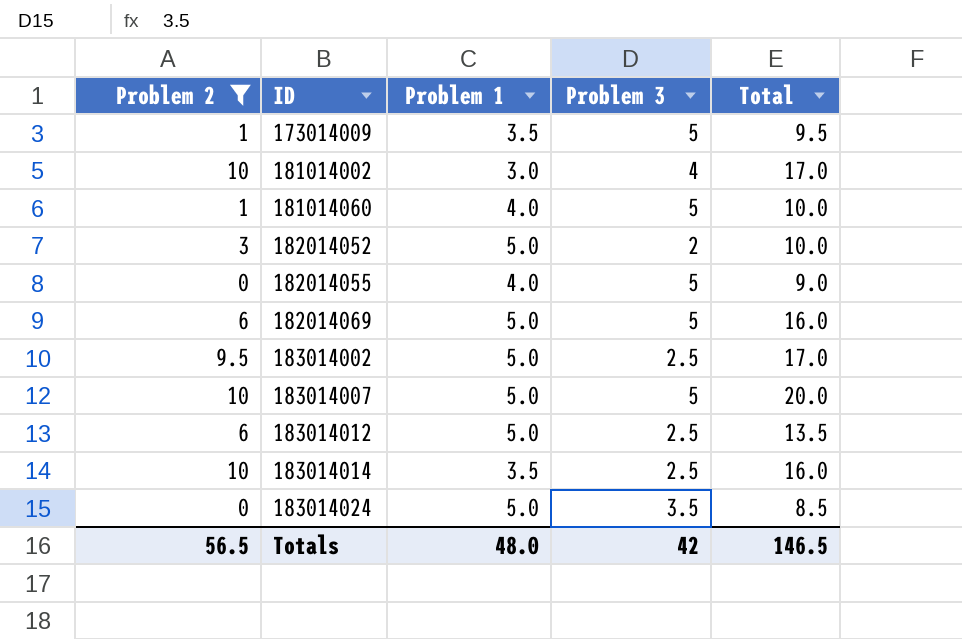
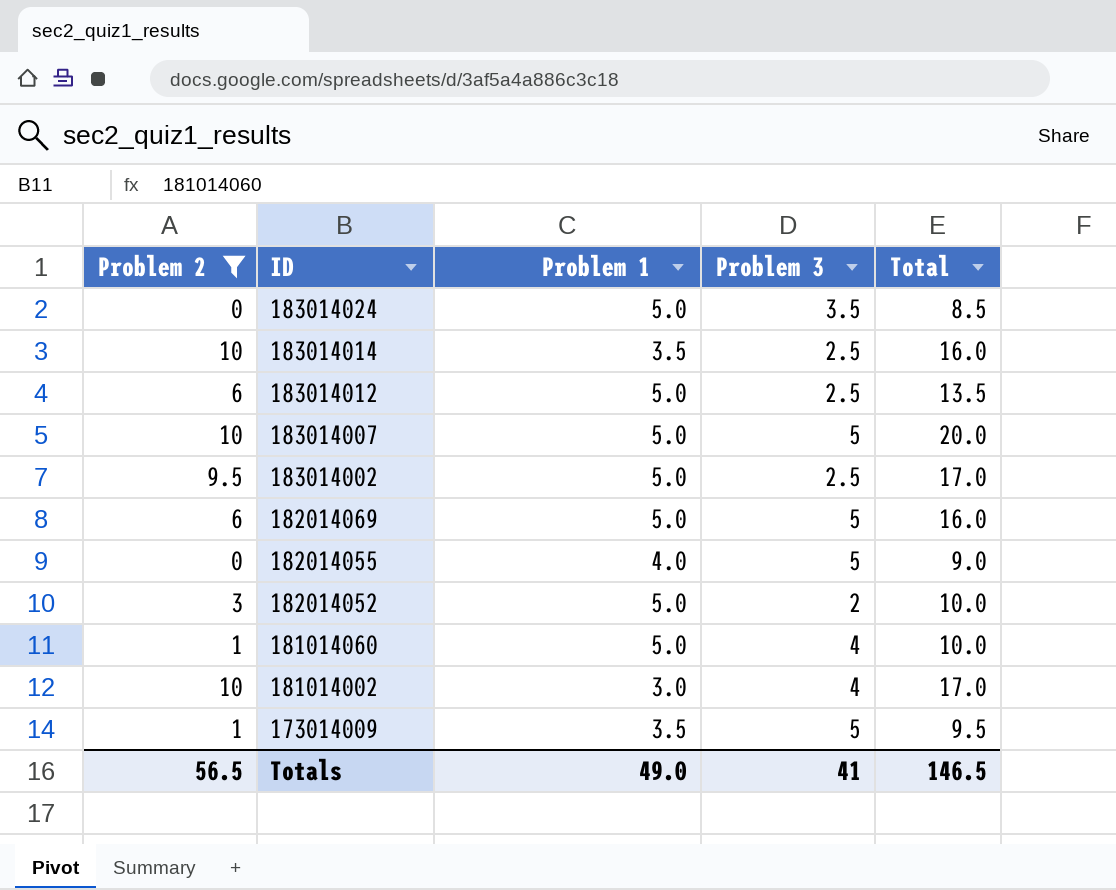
row order: ID ascending -> ID descending
181014060 | Problem 1: 4.0 -> 5.0
181014060 | Problem 3: 5 -> 4
Totals | Problem 1: 48.0 -> 49.0
Totals | Problem 3: 42 -> 41

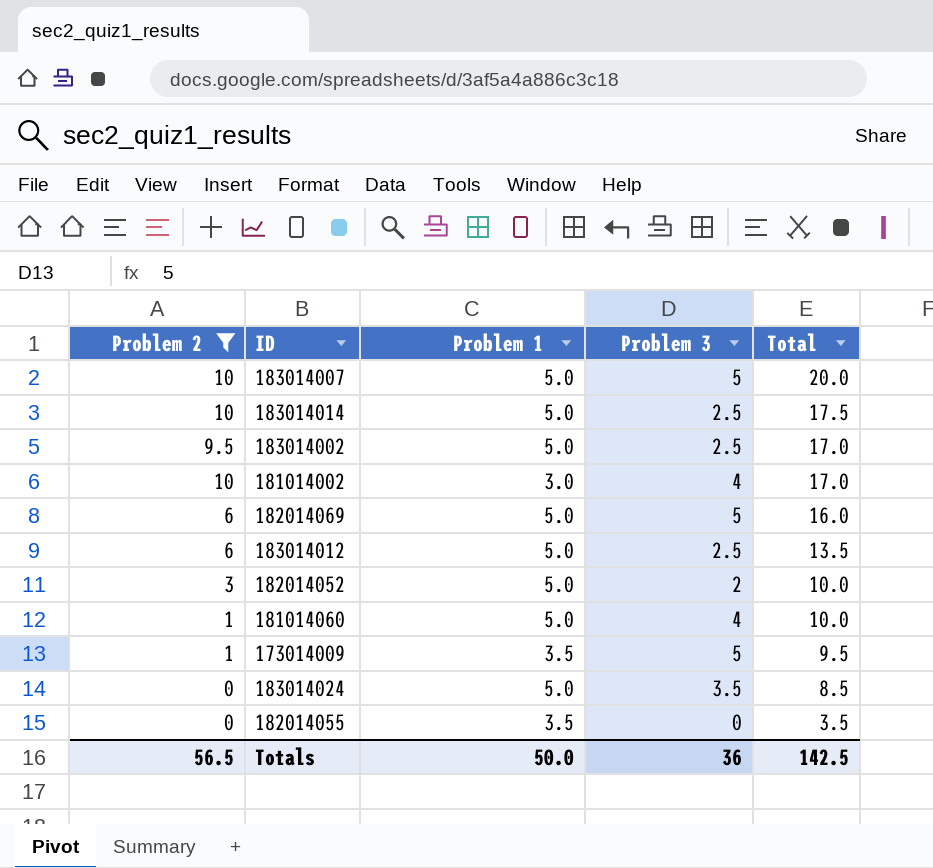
row order: ID descending -> Total descending
183014014 | Problem 1: 3.5 -> 5.0
183014014 | Total: 16.0 -> 17.5
182014055 | Problem 1: 4.0 -> 3.5
182014055 | Problem 3: 5 -> 0
182014055 | Total: 9.0 -> 3.5
Totals | Problem 1: 49.0 -> 50.0
Totals | Problem 3: 41 -> 36
Totals | Total: 146.5 -> 142.5

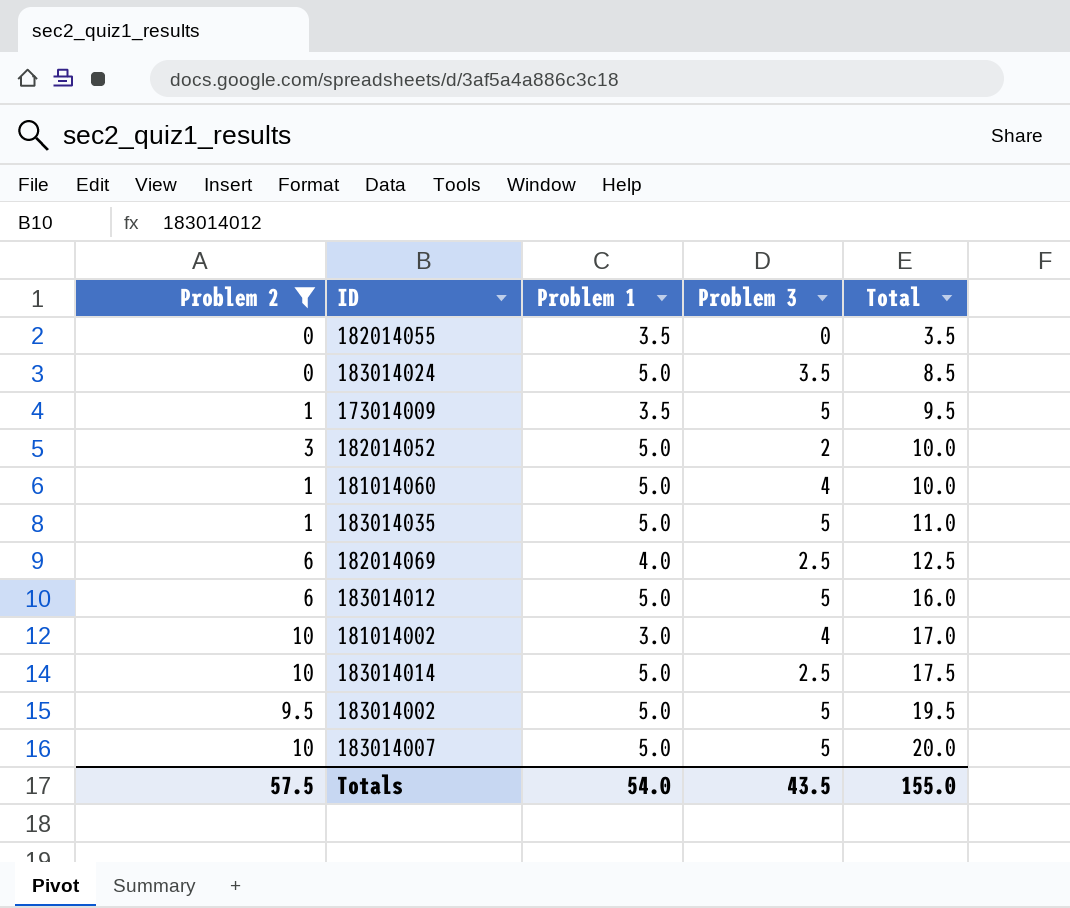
row order: Total descending -> Total ascending
row 183014035: none -> 1 | 5.0 | 5 | 11.0
182014069 | Problem 1: 5.0 -> 4.0
182014069 | Problem 3: 5 -> 2.5
182014069 | Total: 16.0 -> 12.5
183014012 | Problem 3: 2.5 -> 5
183014012 | Total: 13.5 -> 16.0
183014002 | Problem 3: 2.5 -> 5
183014002 | Total: 17.0 -> 19.5
Totals | Problem 2: 56.5 -> 57.5
Totals | Problem 1: 50.0 -> 54.0
Totals | Problem 3: 36 -> 43.5
Totals | Total: 142.5 -> 155.0

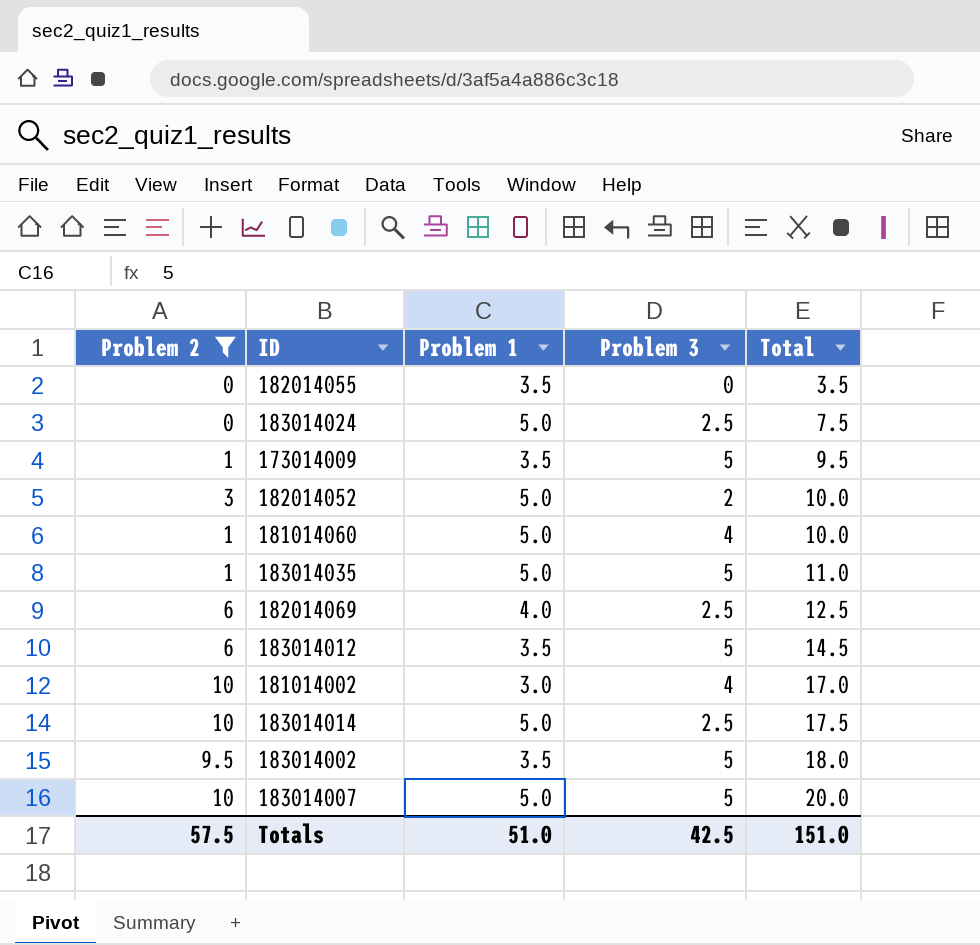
183014024 | Problem 3: 3.5 -> 2.5
183014024 | Total: 8.5 -> 7.5
183014012 | Problem 1: 5.0 -> 3.5
183014012 | Total: 16.0 -> 14.5
183014002 | Problem 1: 5.0 -> 3.5
183014002 | Total: 19.5 -> 18.0
Totals | Problem 1: 54.0 -> 51.0
Totals | Problem 3: 43.5 -> 42.5
Totals | Total: 155.0 -> 151.0

